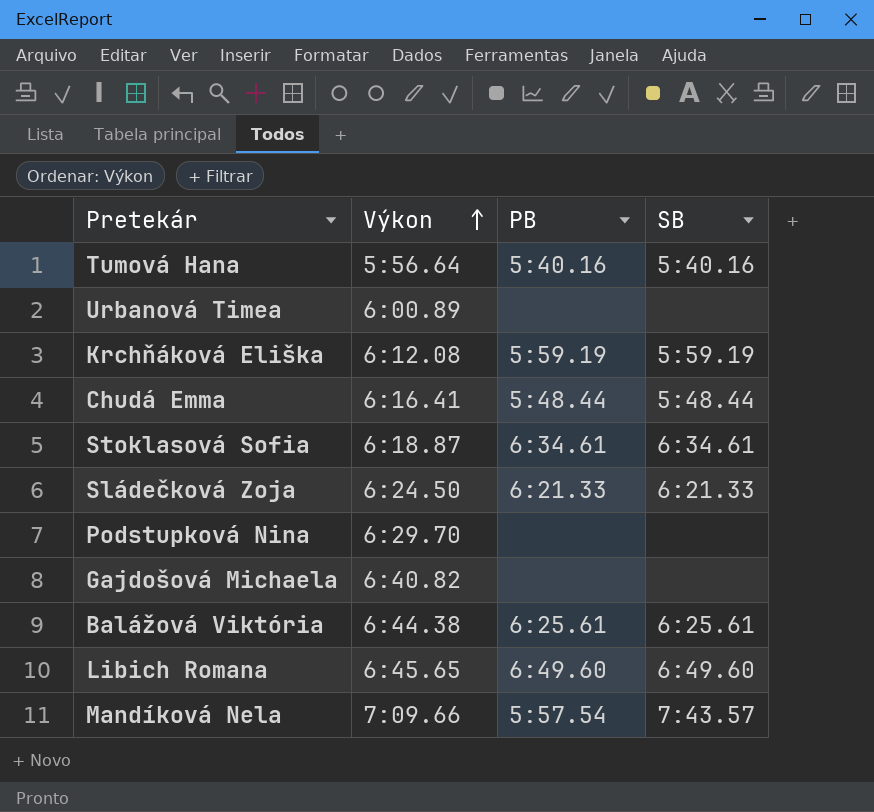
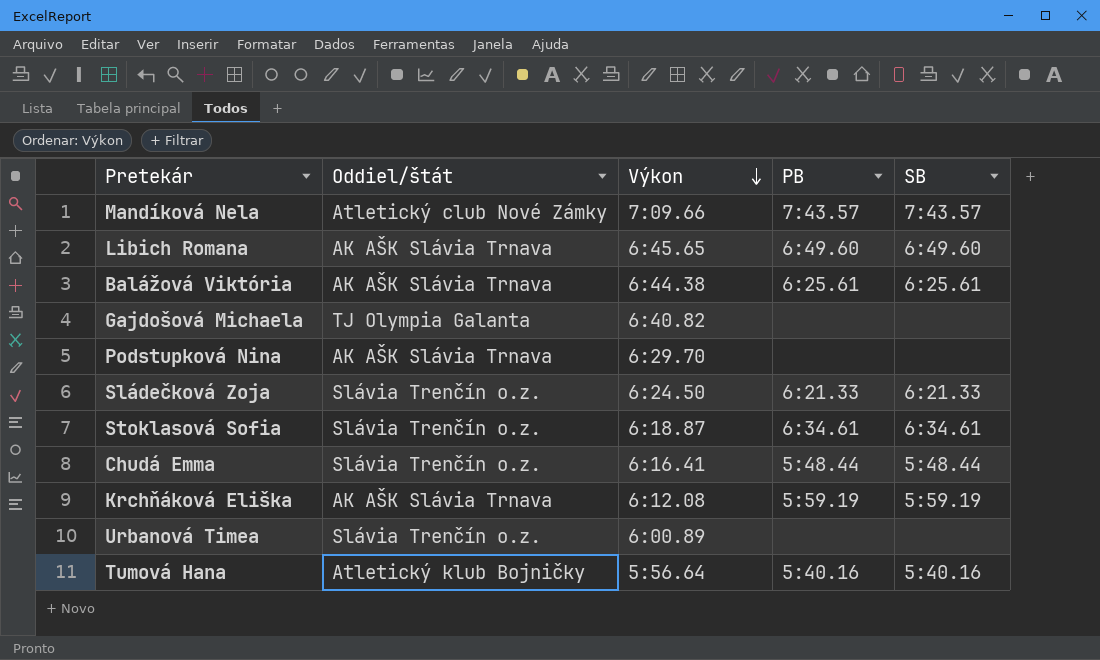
row order: Výkon ascending -> Výkon descending
column Oddiel/štát | position: none -> 2
Mandíková Nela | PB: 5:57.54 -> 7:43.57

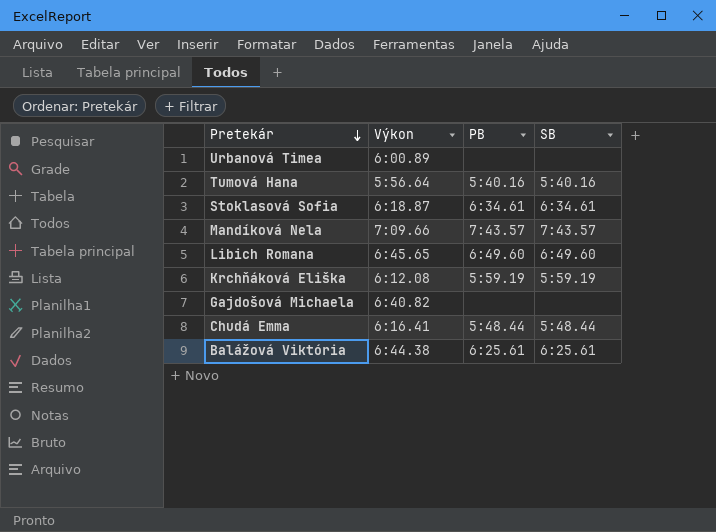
row order: Výkon descending -> Pretekár descending
column Oddiel/štát | position: 2 -> none
row Podstupková Nina: AK AŠK Slávia Trnava | 6:29.70 | none | none -> none
row Sládečková Zoja: Slávia Trenčín o.z. | 6:24.50 | 6:21.33 | 6:21.33 -> none

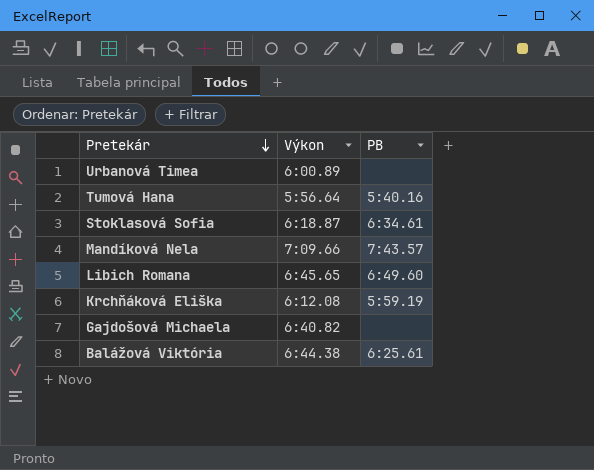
column SB | position: 4 -> none
row Chudá Emma: 6:16.41 | 5:48.44 | 5:48.44 -> none

